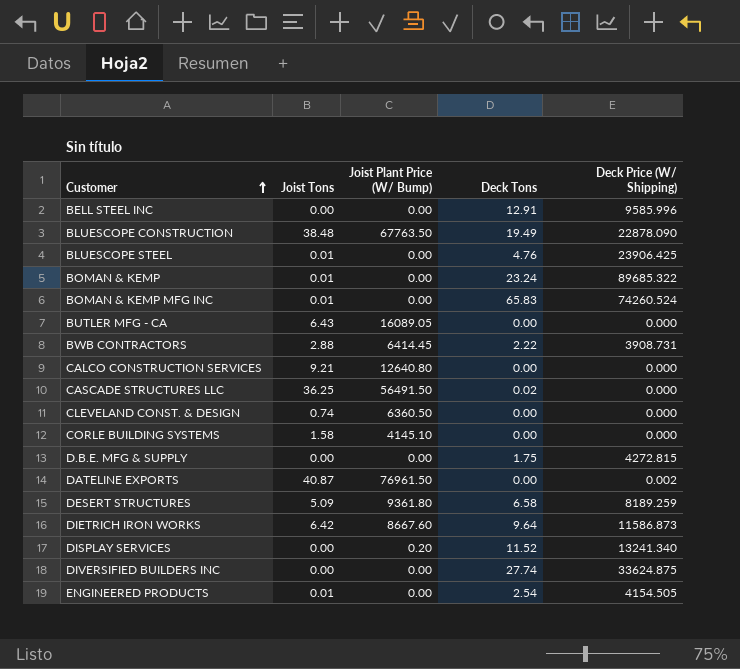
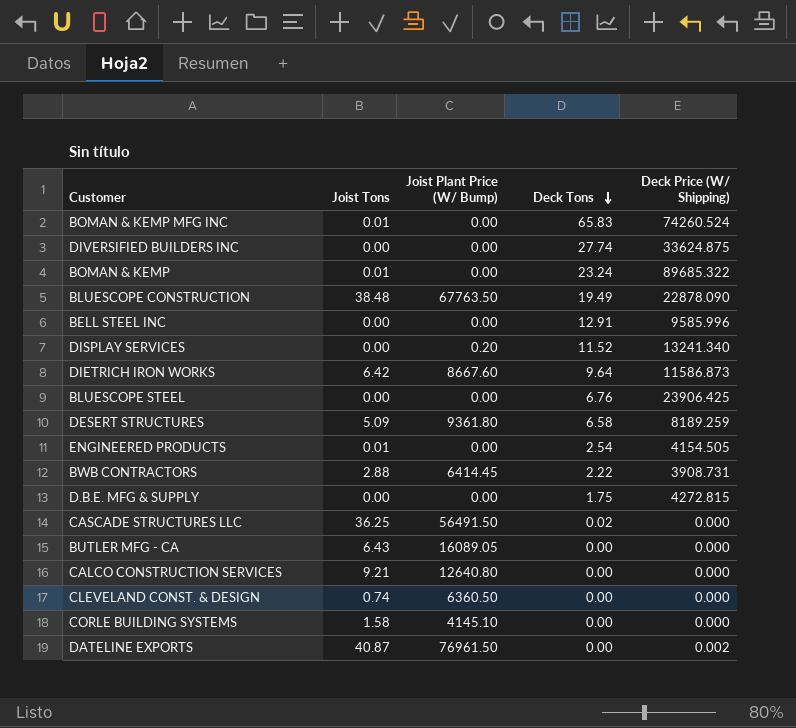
row order: Customer ascending -> Deck Tons descending
BLUESCOPE STEEL | Joist Tons: 0.01 -> 0.00
BLUESCOPE STEEL | Deck Tons: 4.76 -> 6.76

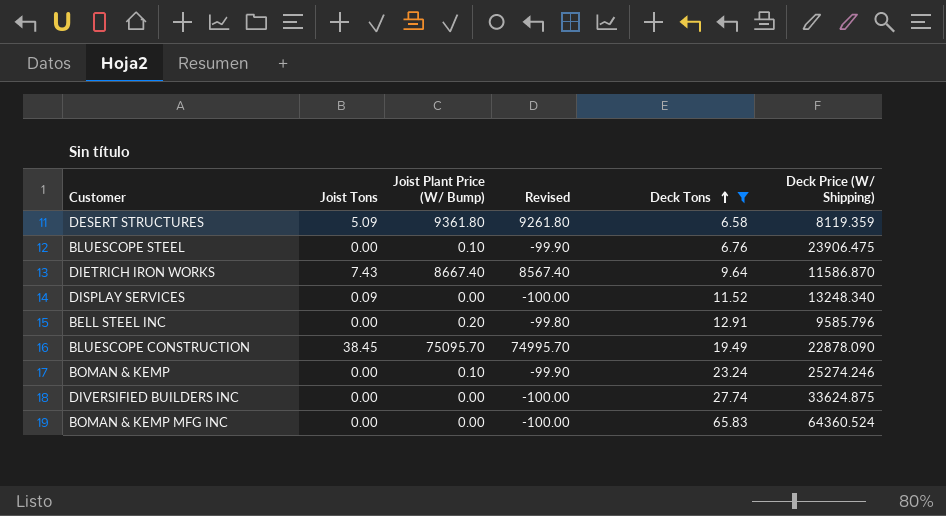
filter: none -> Deck Tons >= 6.58
row order: Deck Tons descending -> Deck Tons ascending
column Revised | formula: none -> [Joist Plant Price (W/ Bump)] - 100
DESERT STRUCTURES | Deck Price (W/ Shipping): 8189.259 -> 8119.359
BLUESCOPE STEEL | Joist Plant Price (W/ Bump): 0.00 -> 0.10
BLUESCOPE STEEL | Deck Price (W/ Shipping): 23906.425 -> 23906.475
DIETRICH IRON WORKS | Joist Tons: 6.42 -> 7.43
DIETRICH IRON WORKS | Joist Plant Price (W/ Bump): 8667.60 -> 8667.40
DIETRICH IRON WORKS | Deck Price (W/ Shipping): 11586.873 -> 11586.870
DISPLAY SERVICES | Joist Tons: 0.00 -> 0.09
DISPLAY SERVICES | Joist Plant Price (W/ Bump): 0.20 -> 0.00
DISPLAY SERVICES | Deck Price (W/ Shipping): 13241.340 -> 13248.340
BELL STEEL INC | Joist Plant Price (W/ Bump): 0.00 -> 0.20
BELL STEEL INC | Deck Price (W/ Shipping): 9585.996 -> 9585.796
BLUESCOPE CONSTRUCTION | Joist Tons: 38.48 -> 38.45
BLUESCOPE CONSTRUCTION | Joist Plant Price (W/ Bump): 67763.50 -> 75095.70
BOMAN & KEMP | Joist Tons: 0.01 -> 0.00
BOMAN & KEMP | Joist Plant Price (W/ Bump): 0.00 -> 0.10
BOMAN & KEMP | Deck Price (W/ Shipping): 89685.322 -> 25274.246
BOMAN & KEMP MFG INC | Joist Tons: 0.01 -> 0.00
BOMAN & KEMP MFG INC | Deck Price (W/ Shipping): 74260.524 -> 64360.524

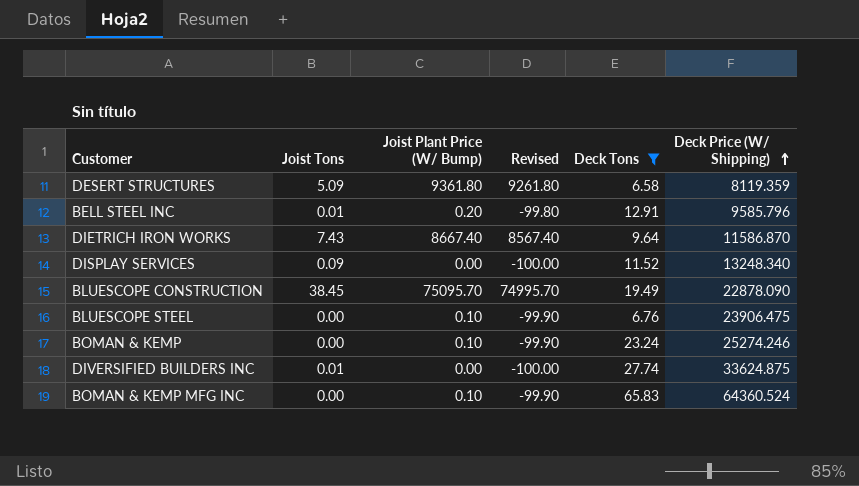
row order: Deck Tons ascending -> Deck Price (W/ Shipping) ascending
BELL STEEL INC | Joist Tons: 0.00 -> 0.01
DIVERSIFIED BUILDERS INC | Joist Tons: 0.00 -> 0.01
BOMAN & KEMP MFG INC | Joist Plant Price (W/ Bump): 0.00 -> 0.10
BOMAN & KEMP MFG INC | Revised: -100.00 -> -99.90

